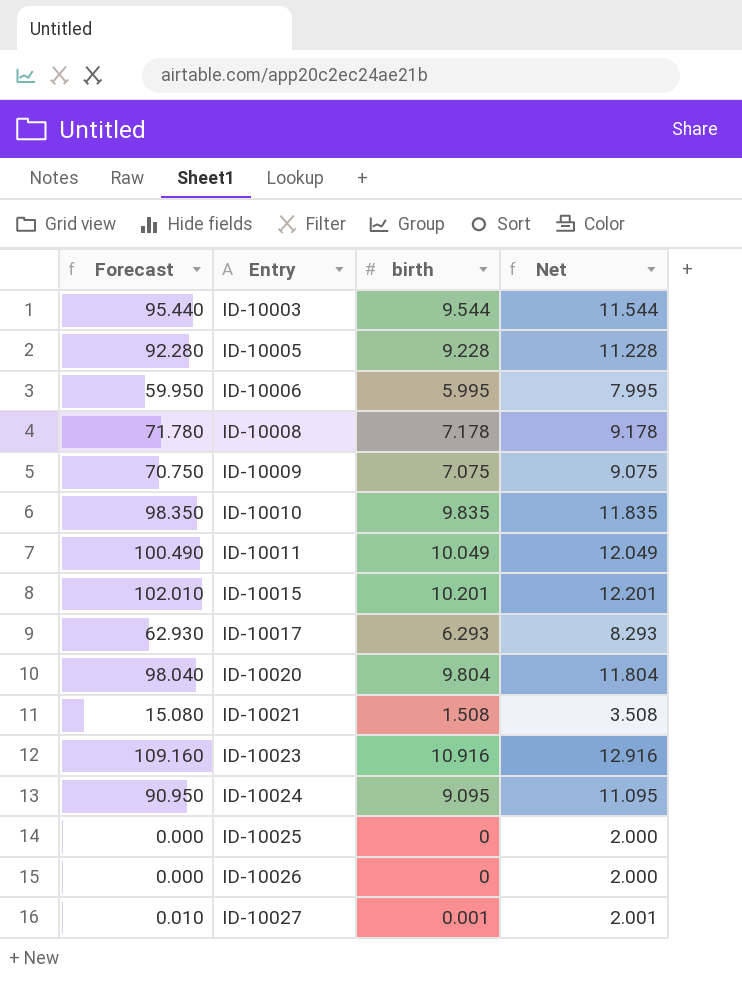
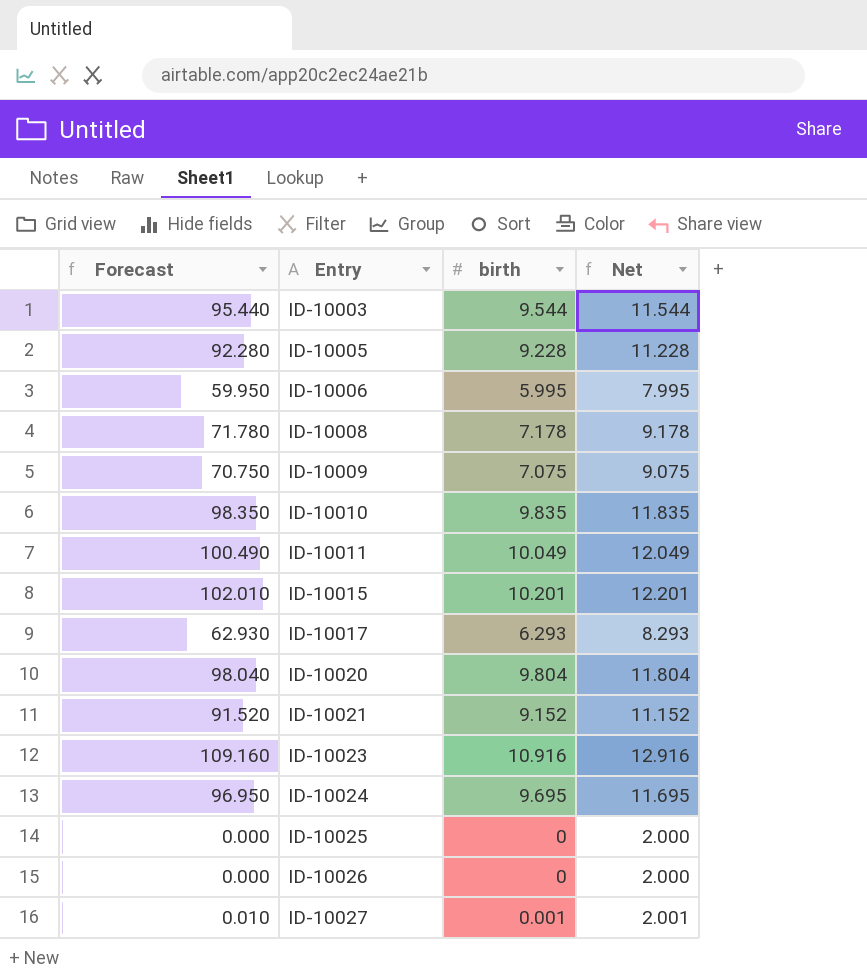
ID-10021 | Forecast: 15.080 -> 91.520
ID-10021 | birth: 1.508 -> 9.152
ID-10021 | Net: 3.508 -> 11.152
ID-10024 | Forecast: 90.950 -> 96.950
ID-10024 | birth: 9.095 -> 9.695
ID-10024 | Net: 11.095 -> 11.695

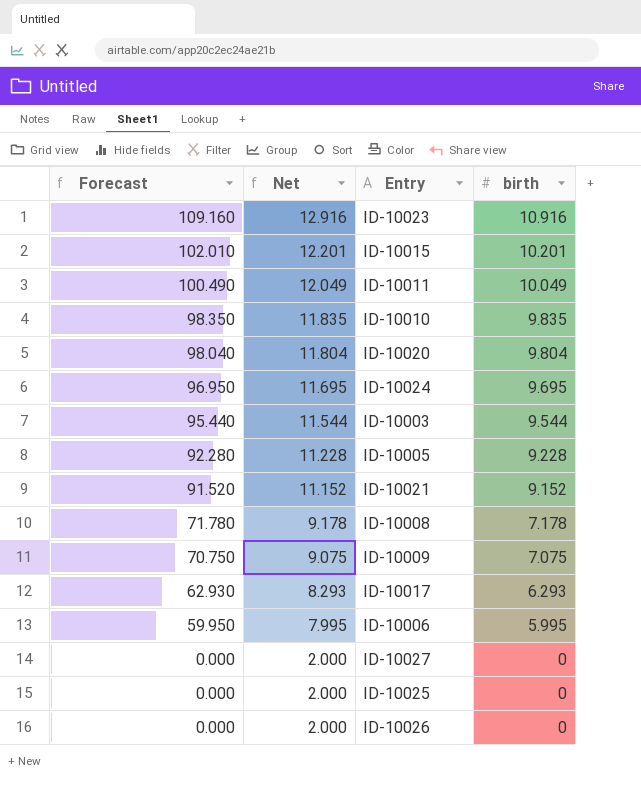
row order: Entry ascending -> Forecast descending
column Net | position: 4 -> 2
ID-10027 | Forecast: 0.010 -> 0.000
ID-10027 | Net: 2.001 -> 2.000
ID-10027 | birth: 0.001 -> 0

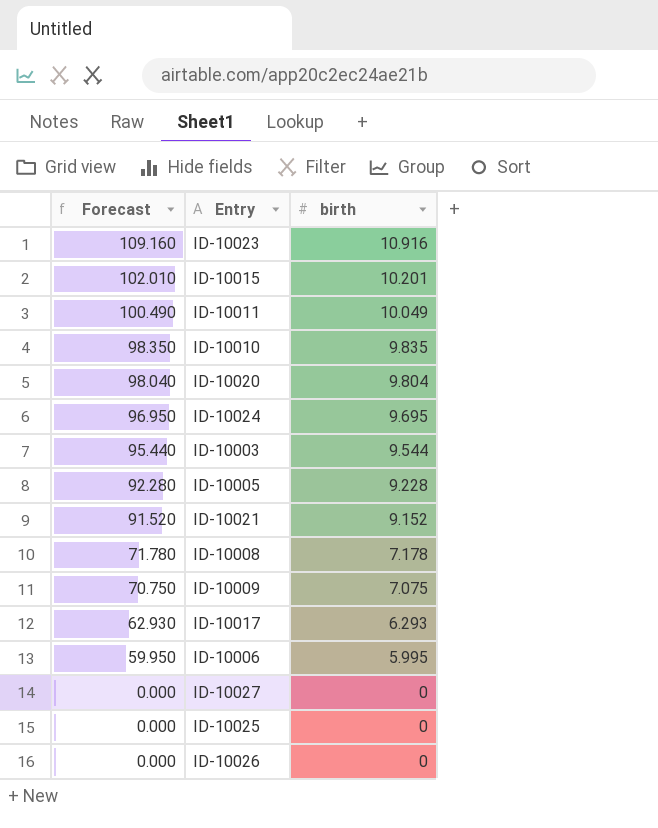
column Net | formula: [birth] + 2 -> none

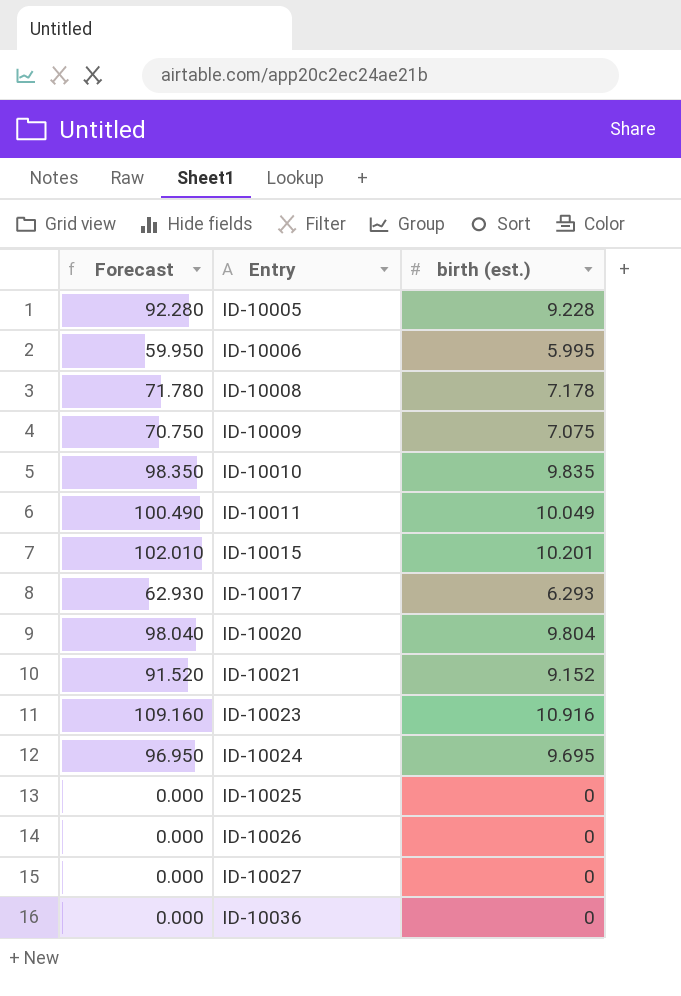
row order: Forecast descending -> Entry ascending
column name: birth -> birth (est.)
row ID-10003: 95.440 | 9.544 -> none
row ID-10036: none -> 0.000 | 0

